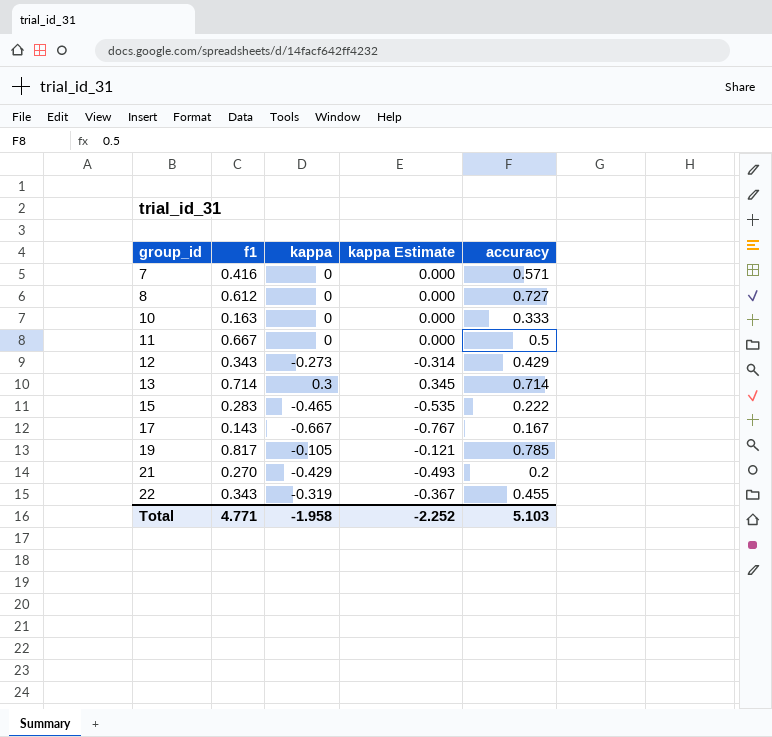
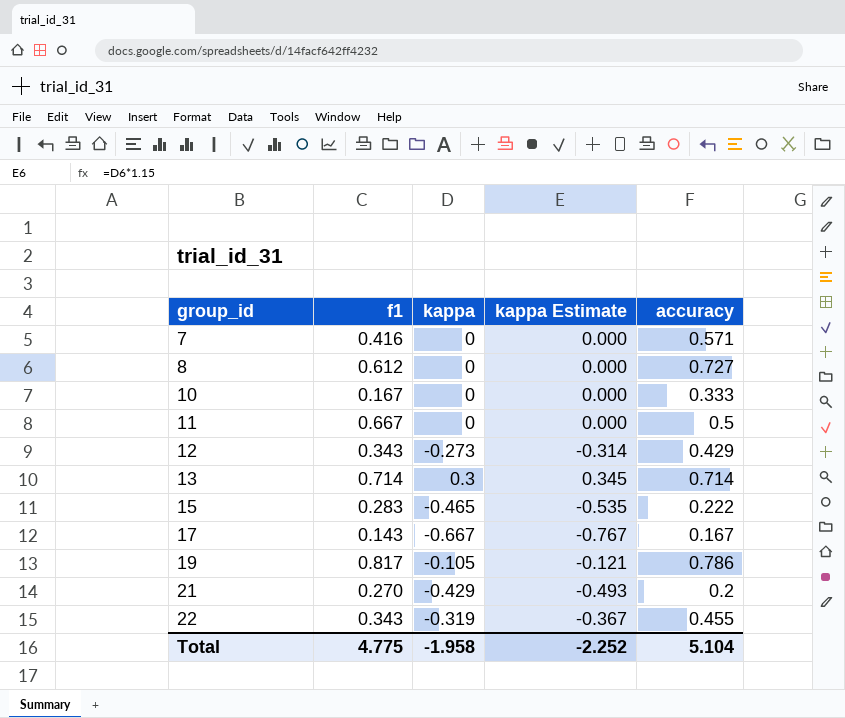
10 | f1: 0.163 -> 0.167
19 | accuracy: 0.785 -> 0.786
Total | f1: 4.771 -> 4.775
Total | accuracy: 5.103 -> 5.104

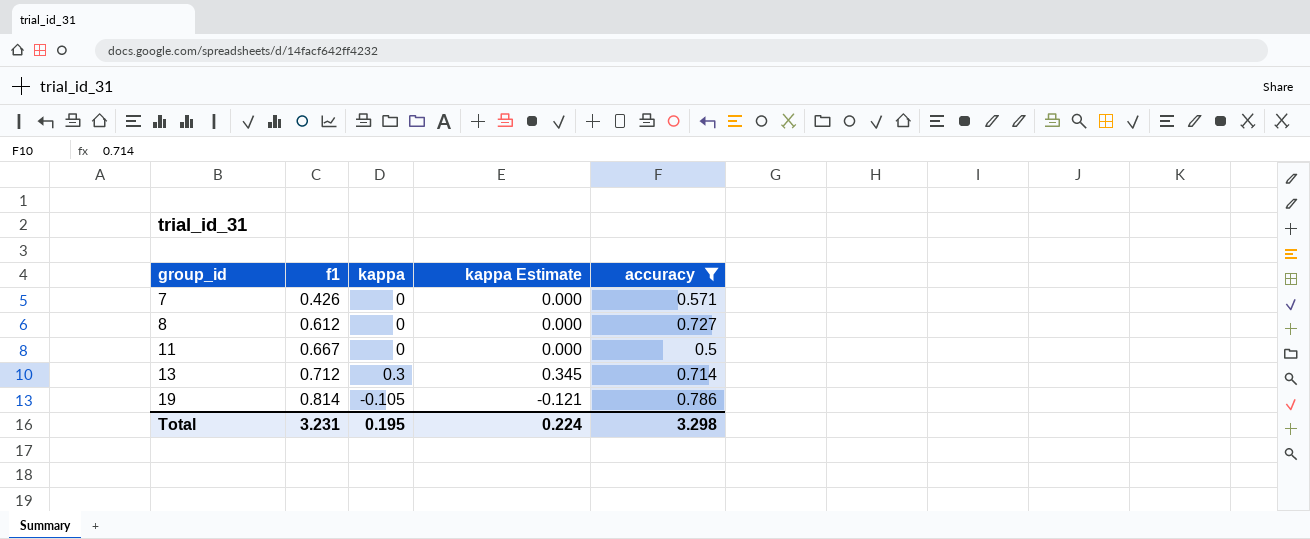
filter: none -> accuracy >= 0.5
7 | f1: 0.416 -> 0.426
13 | f1: 0.714 -> 0.712
19 | f1: 0.817 -> 0.814
Total | f1: 4.775 -> 3.231
Total | kappa: -1.958 -> 0.195
Total | kappa Estimate: -2.252 -> 0.224
Total | accuracy: 5.104 -> 3.298

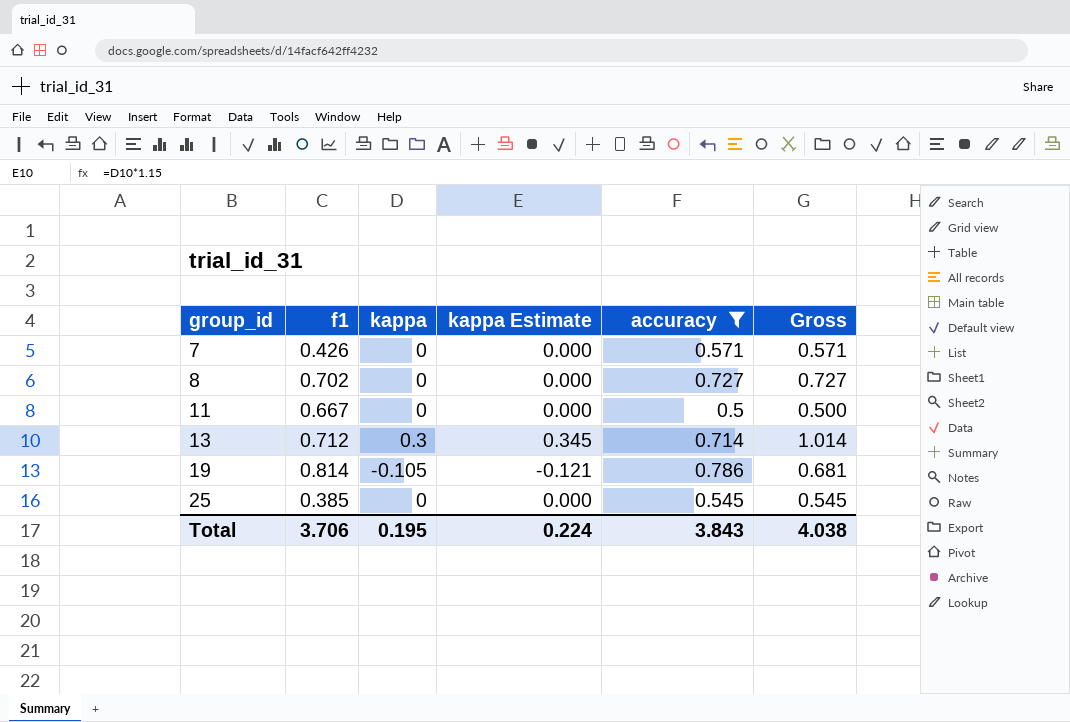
column Gross | formula: none -> [kappa] + [accuracy]
8 | f1: 0.612 -> 0.702
row 25: none -> 0.385 | 0 | 0.000 | 0.545 | 0.545
Total | f1: 3.231 -> 3.706
Total | accuracy: 3.298 -> 3.843

